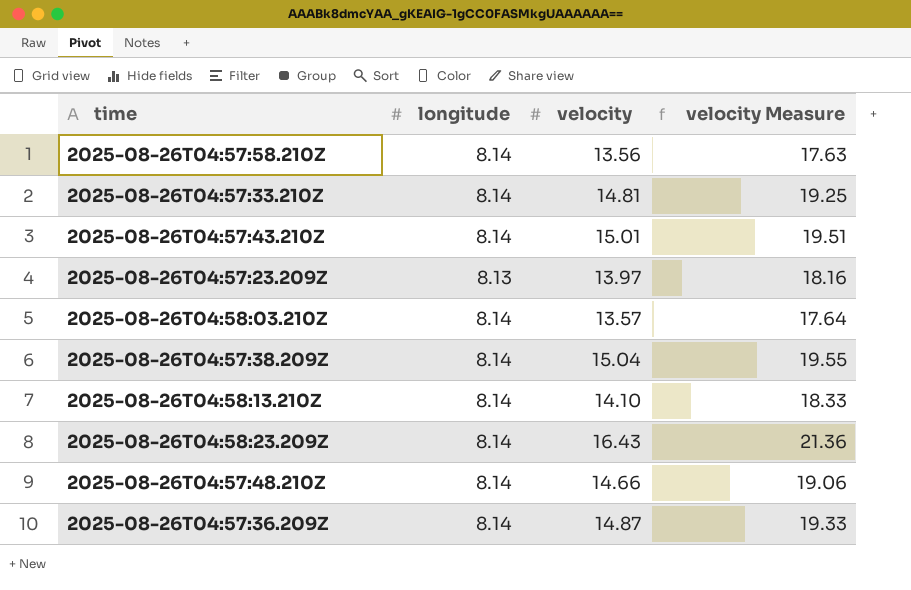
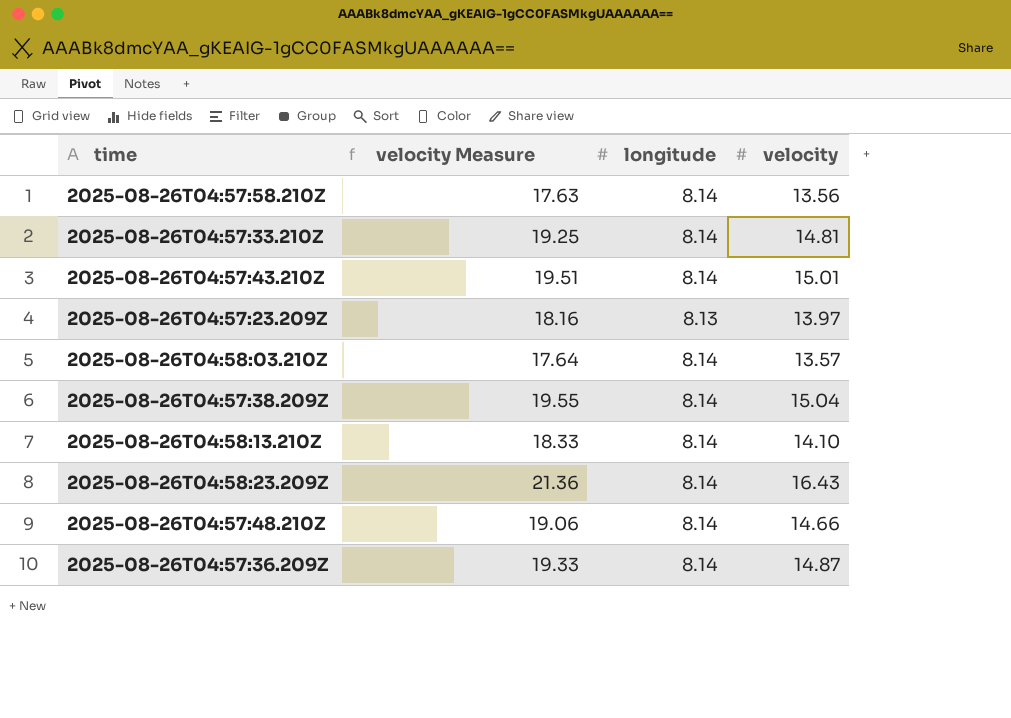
column velocity Measure | position: 4 -> 2

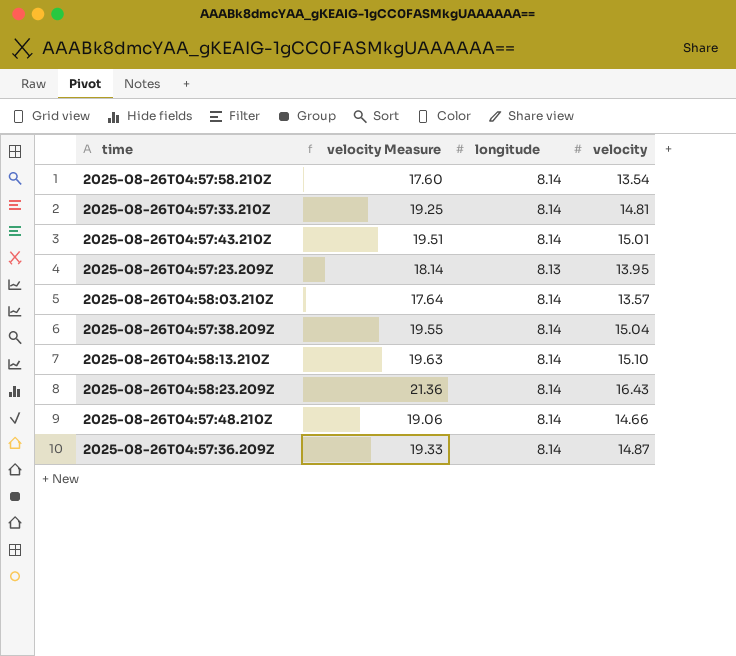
2025-08-26T04:57:58.210Z | velocity Measure: 17.63 -> 17.60
2025-08-26T04:57:58.210Z | velocity: 13.56 -> 13.54
2025-08-26T04:57:23.209Z | velocity Measure: 18.16 -> 18.14
2025-08-26T04:57:23.209Z | velocity: 13.97 -> 13.95
2025-08-26T04:58:13.210Z | velocity Measure: 18.33 -> 19.63
2025-08-26T04:58:13.210Z | velocity: 14.10 -> 15.10

